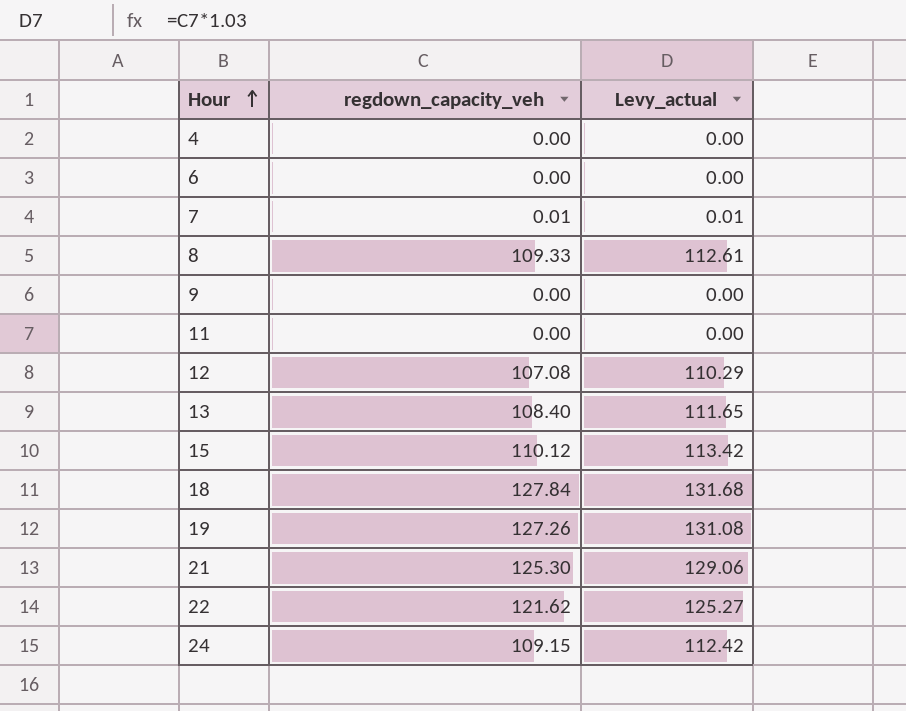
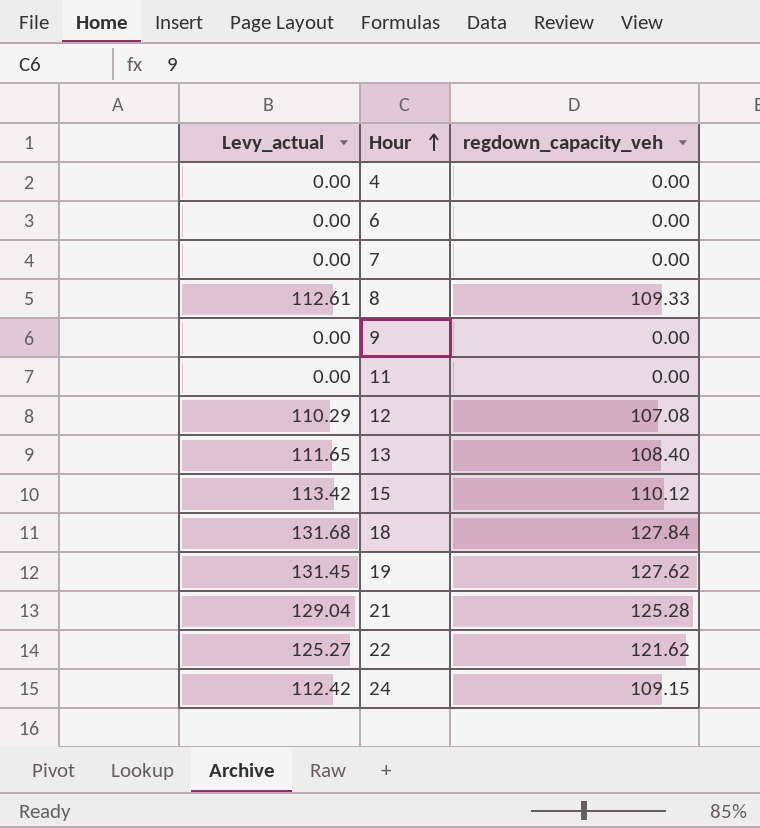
column Levy_actual | position: 3 -> 1
7 | Levy_actual: 0.01 -> 0.00
7 | regdown_capacity_veh: 0.01 -> 0.00
19 | Levy_actual: 131.08 -> 131.45
19 | regdown_capacity_veh: 127.26 -> 127.62
21 | Levy_actual: 129.06 -> 129.04
21 | regdown_capacity_veh: 125.30 -> 125.28

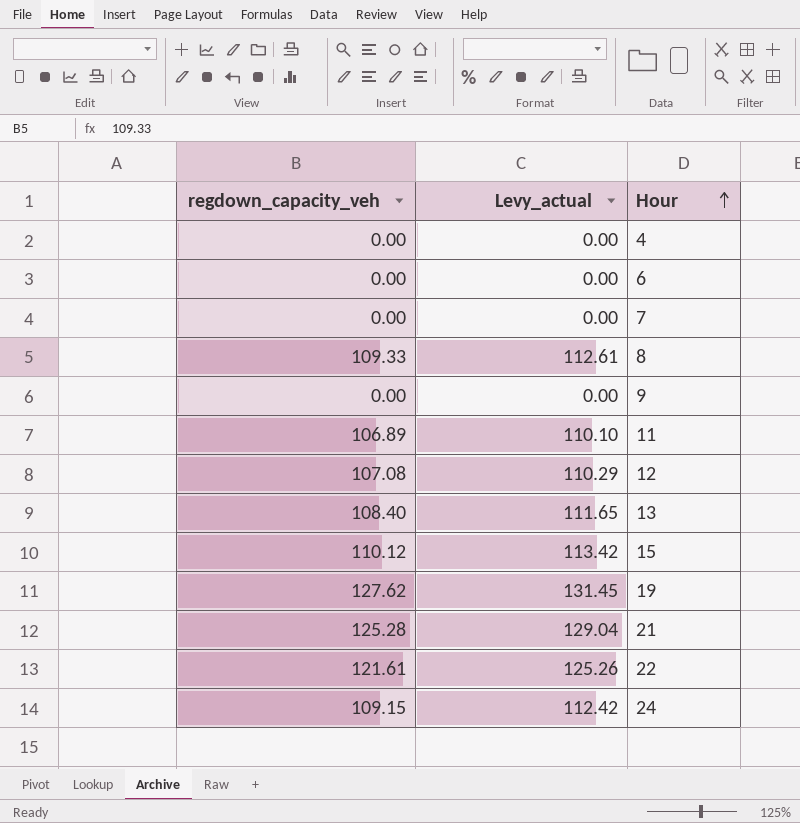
column regdown_capacity_veh | position: 3 -> 1
row 18: 131.68 | 127.84 -> none
11 | regdown_capacity_veh: 0.00 -> 106.89
11 | Levy_actual: 0.00 -> 110.10
22 | regdown_capacity_veh: 121.62 -> 121.61
22 | Levy_actual: 125.27 -> 125.26

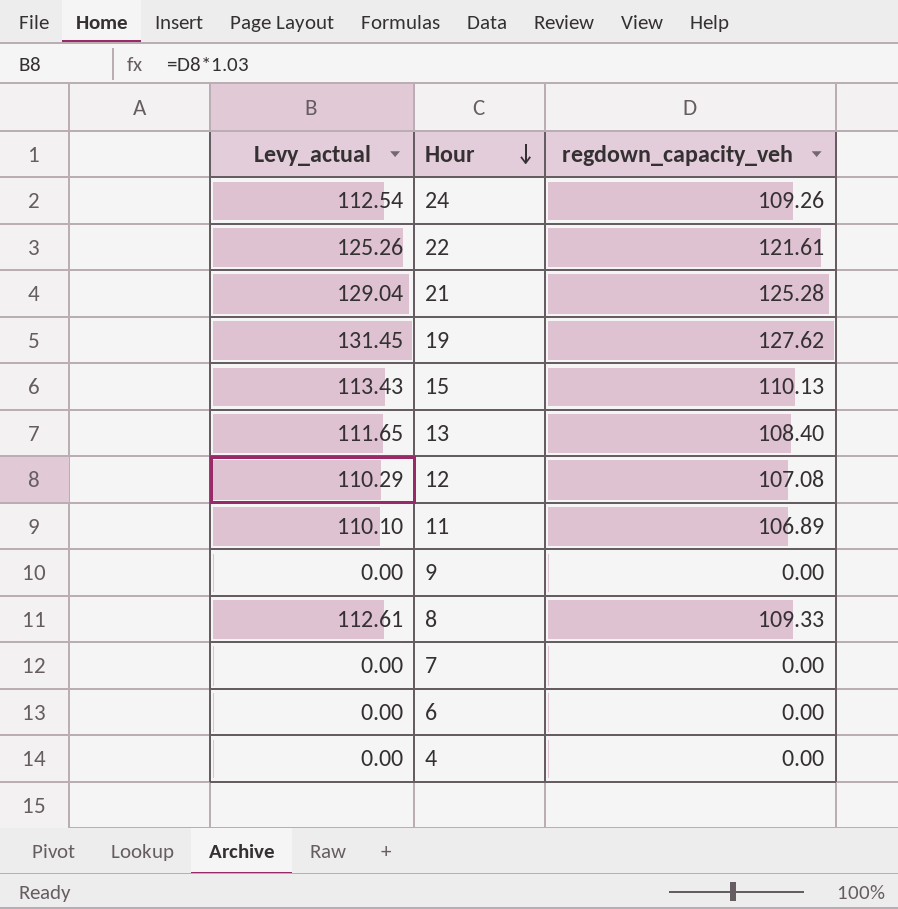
row order: Hour ascending -> Hour descending
column regdown_capacity_veh | position: 1 -> 3
24 | Levy_actual: 112.42 -> 112.54
24 | regdown_capacity_veh: 109.15 -> 109.26
15 | Levy_actual: 113.42 -> 113.43
15 | regdown_capacity_veh: 110.12 -> 110.13

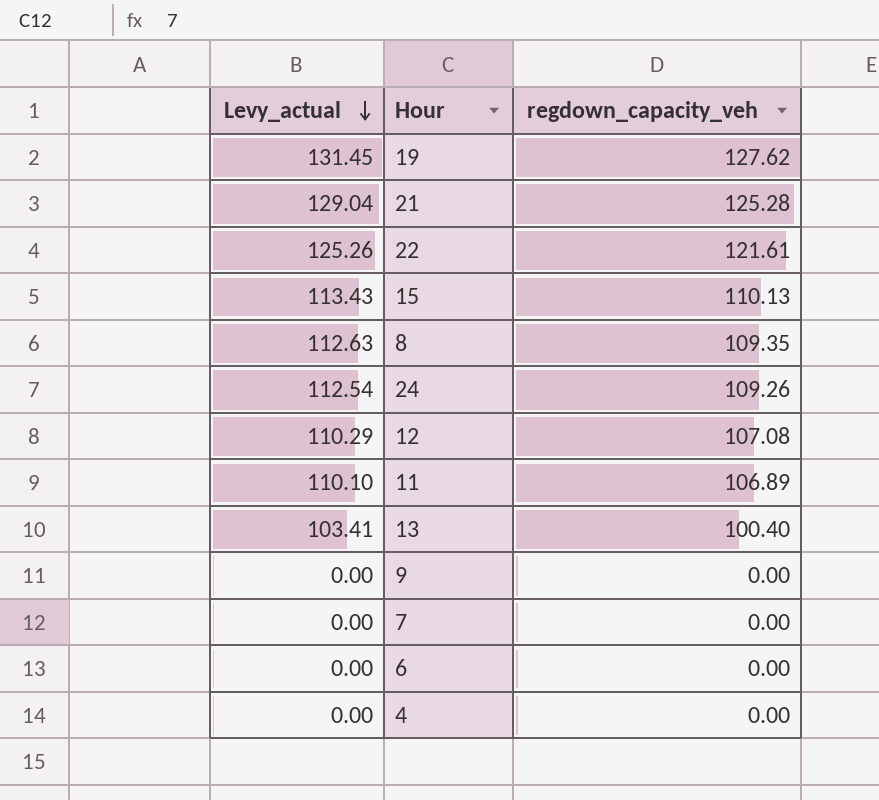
row order: Hour descending -> Levy_actual descending
8 | Levy_actual: 112.61 -> 112.63
8 | regdown_capacity_veh: 109.33 -> 109.35
13 | Levy_actual: 111.65 -> 103.41
13 | regdown_capacity_veh: 108.40 -> 100.40

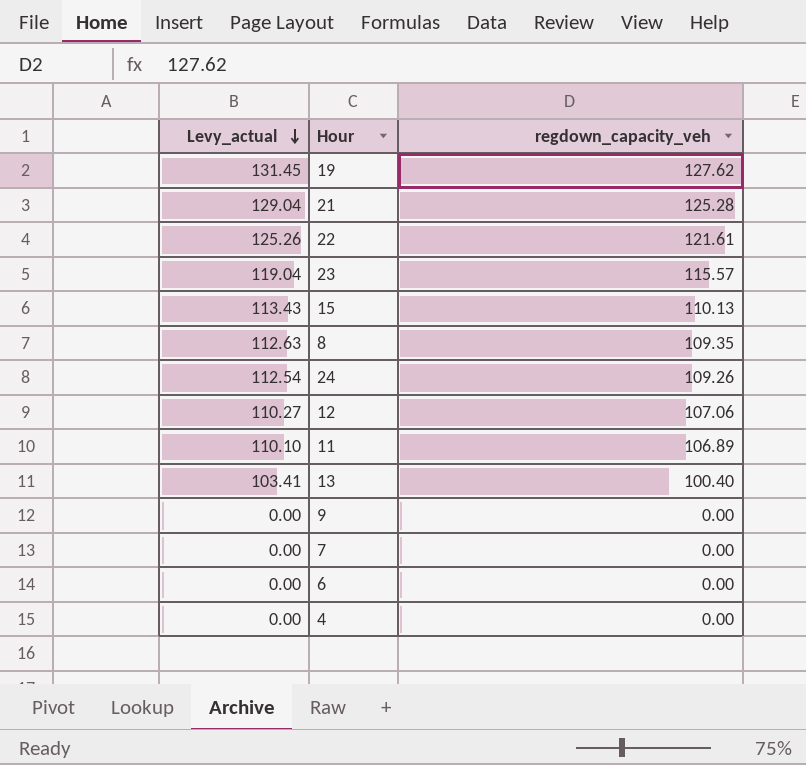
row 23: none -> 119.04 | 115.57
12 | Levy_actual: 110.29 -> 110.27
12 | regdown_capacity_veh: 107.08 -> 107.06

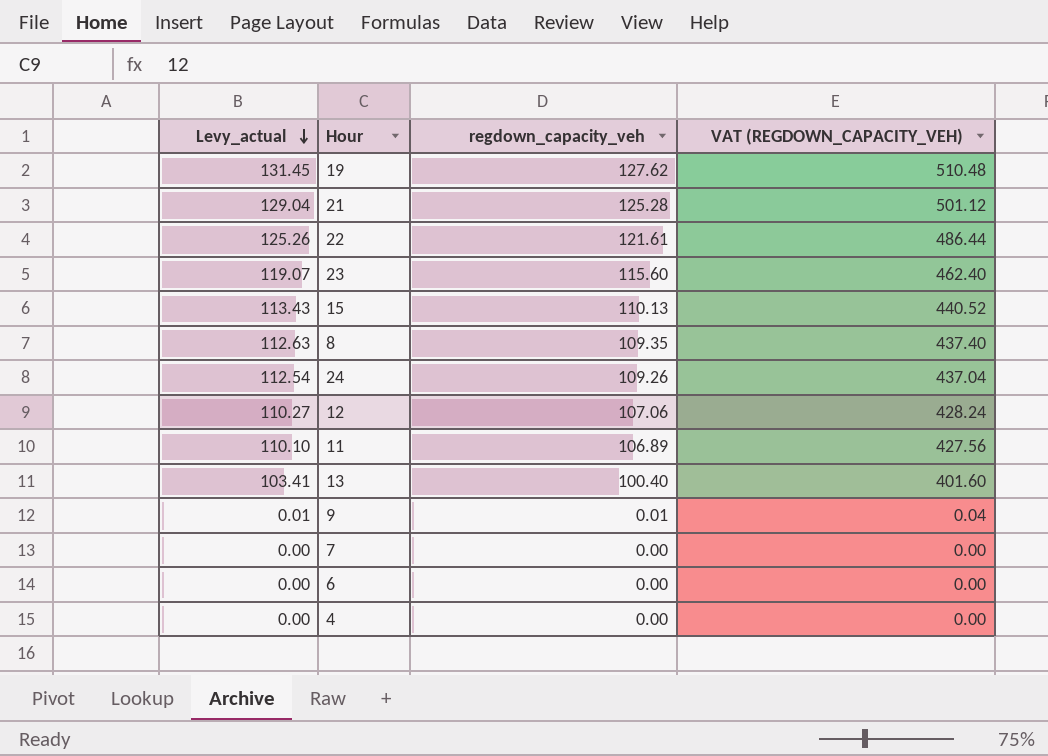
column VAT (REGDOWN_CAPACITY_VEH) | formula: none -> [regdown_capacity_veh] * 4
23 | Levy_actual: 119.04 -> 119.07
23 | regdown_capacity_veh: 115.57 -> 115.60
9 | Levy_actual: 0.00 -> 0.01
9 | regdown_capacity_veh: 0.00 -> 0.01

